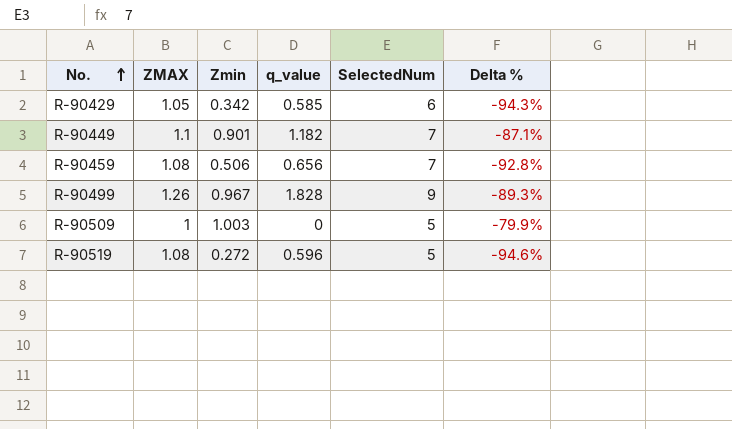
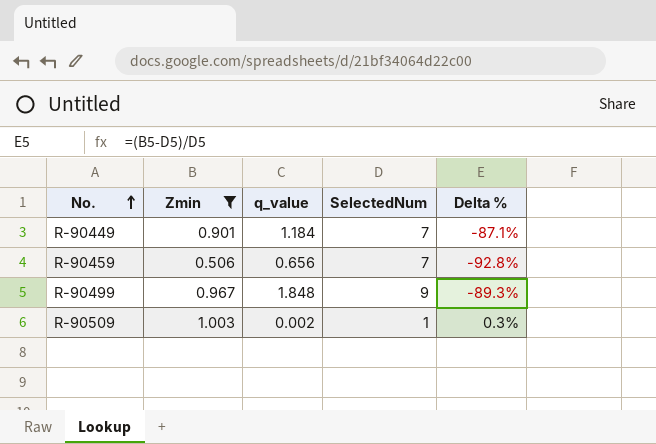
filter: none -> Zmin >= 0.506
column ZMAX | position: 2 -> none
R-90449 | q_value: 1.182 -> 1.184
R-90499 | q_value: 1.828 -> 1.848
R-90509 | q_value: 0 -> 0.002
R-90509 | SelectedNum: 5 -> 1
R-90509 | Delta %: -79.9% -> 0.3%

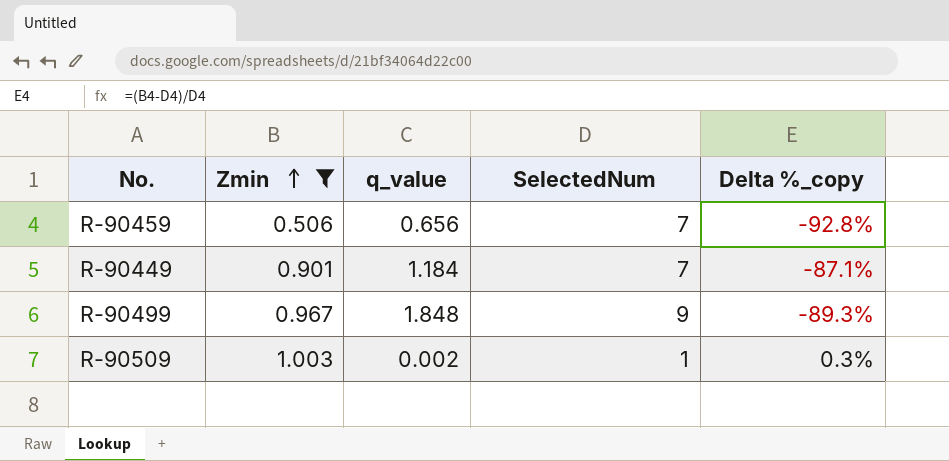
row order: No. ascending -> Zmin ascending
column name: Delta % -> Delta %_copy

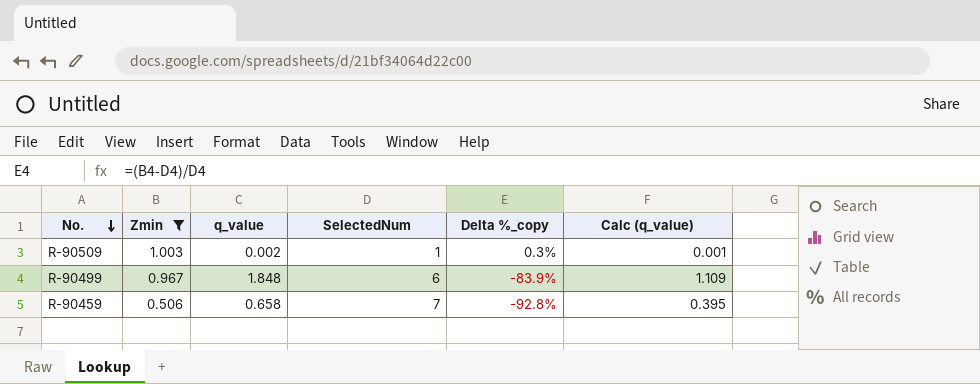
row order: Zmin ascending -> No. descending
column Calc (q_value) | formula: none -> [q_value] * 0.6
row R-90449: 0.901 | 1.184 | 7 | -87.1% -> none
R-90499 | SelectedNum: 9 -> 6
R-90499 | Delta %_copy: -89.3% -> -83.9%
R-90459 | q_value: 0.656 -> 0.658

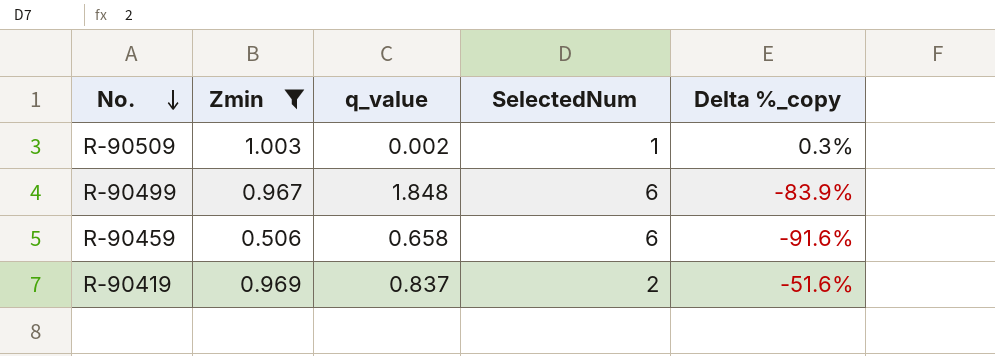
column Calc (q_value) | formula: [q_value] * 0.6 -> none
R-90459 | SelectedNum: 7 -> 6
R-90459 | Delta %_copy: -92.8% -> -91.6%
row R-90419: none -> 0.969 | 0.837 | 2 | -51.6%

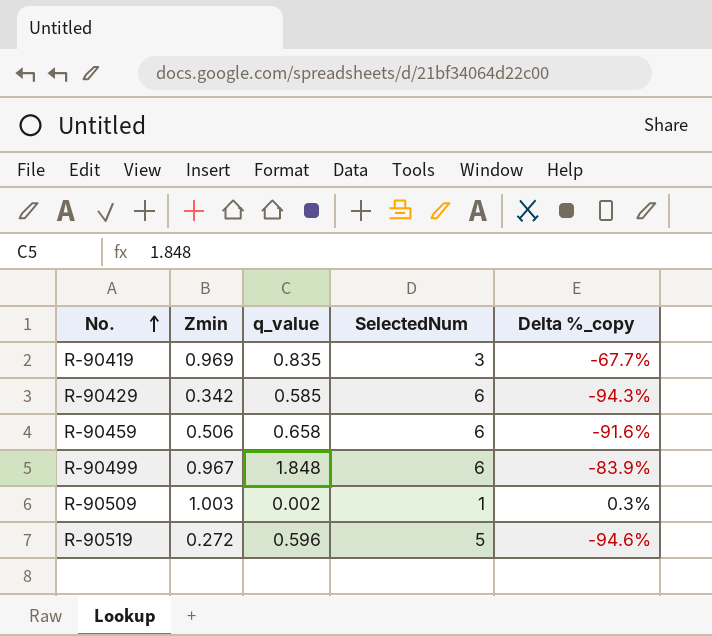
filter: Zmin >= 0.506 -> none
row order: No. descending -> No. ascending
R-90419 | q_value: 0.837 -> 0.835
R-90419 | SelectedNum: 2 -> 3
R-90419 | Delta %_copy: -51.6% -> -67.7%

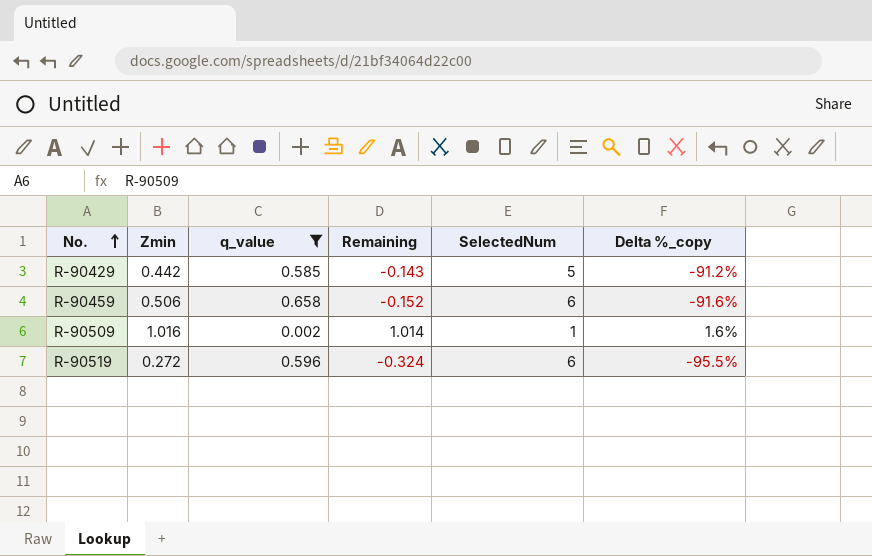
filter: none -> q_value <= 0.658
column Remaining | formula: none -> [Zmin] - [q_value]
R-90429 | Zmin: 0.342 -> 0.442
R-90429 | SelectedNum: 6 -> 5
R-90429 | Delta %_copy: -94.3% -> -91.2%
R-90509 | Zmin: 1.003 -> 1.016
R-90509 | Delta %_copy: 0.3% -> 1.6%
R-90519 | SelectedNum: 5 -> 6
R-90519 | Delta %_copy: -94.6% -> -95.5%

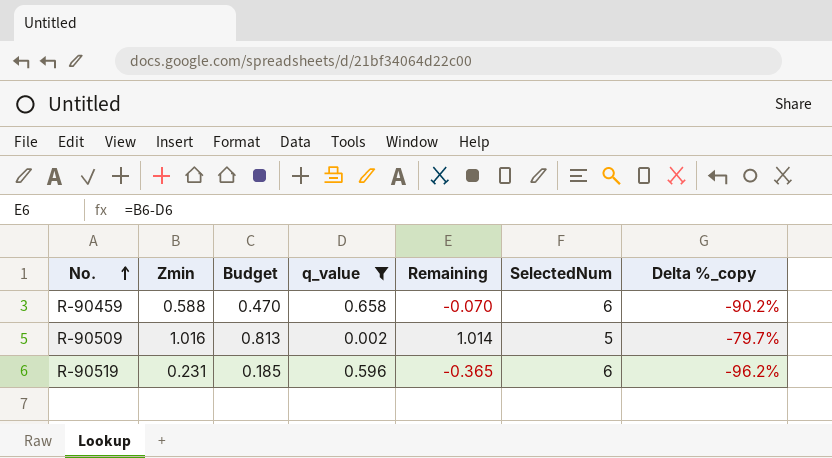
column Budget | formula: none -> [Zmin] * 0.8
row R-90429: 0.442 | 0.585 | -0.143 | 5 | -91.2% -> none
R-90459 | Zmin: 0.506 -> 0.588
R-90459 | Remaining: -0.152 -> -0.070
R-90459 | Delta %_copy: -91.6% -> -90.2%
R-90509 | SelectedNum: 1 -> 5
R-90509 | Delta %_copy: 1.6% -> -79.7%
R-90519 | Zmin: 0.272 -> 0.231
R-90519 | Remaining: -0.324 -> -0.365
R-90519 | Delta %_copy: -95.5% -> -96.2%

